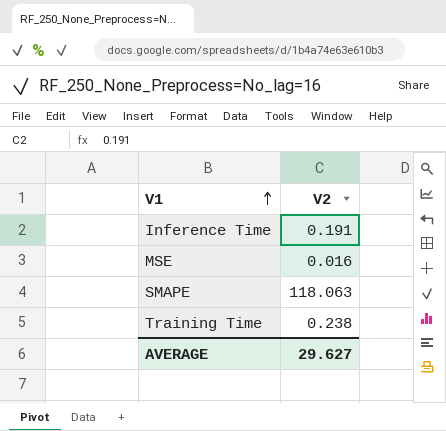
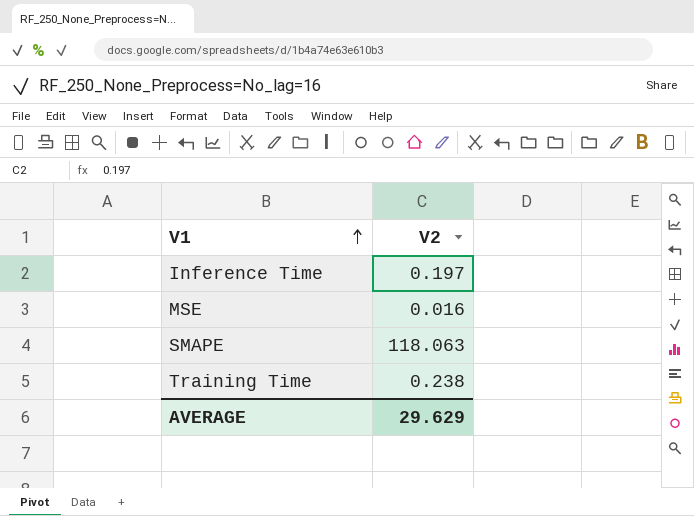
Inference Time | V2: 0.191 -> 0.197
AVERAGE | V2: 29.627 -> 29.629

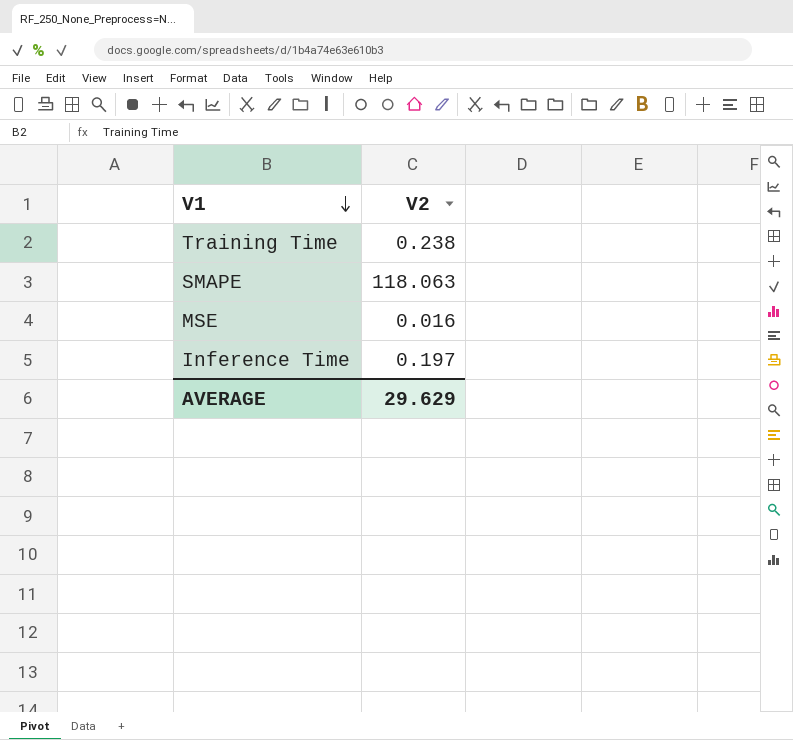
row order: V1 ascending -> V1 descending

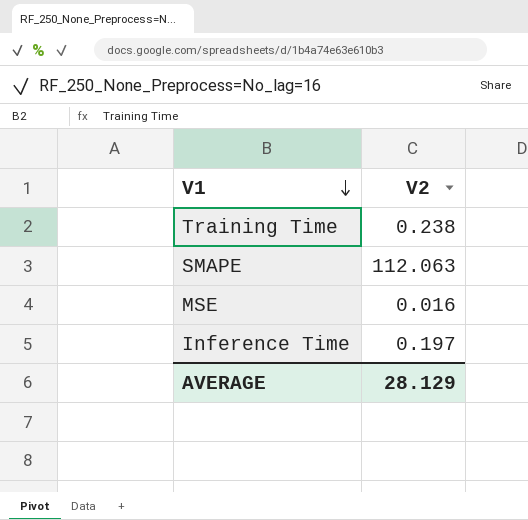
SMAPE | V2: 118.063 -> 112.063
AVERAGE | V2: 29.629 -> 28.129

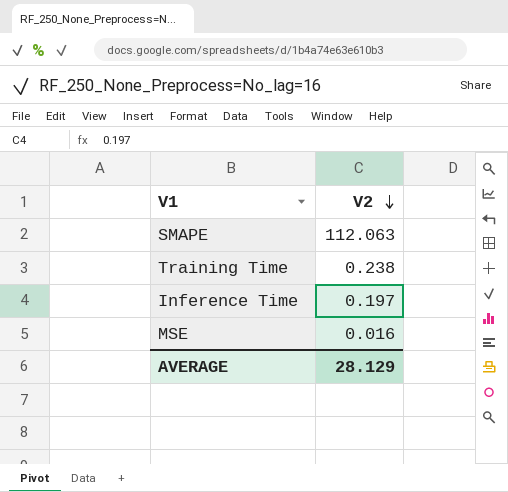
row order: V1 descending -> V2 descending

